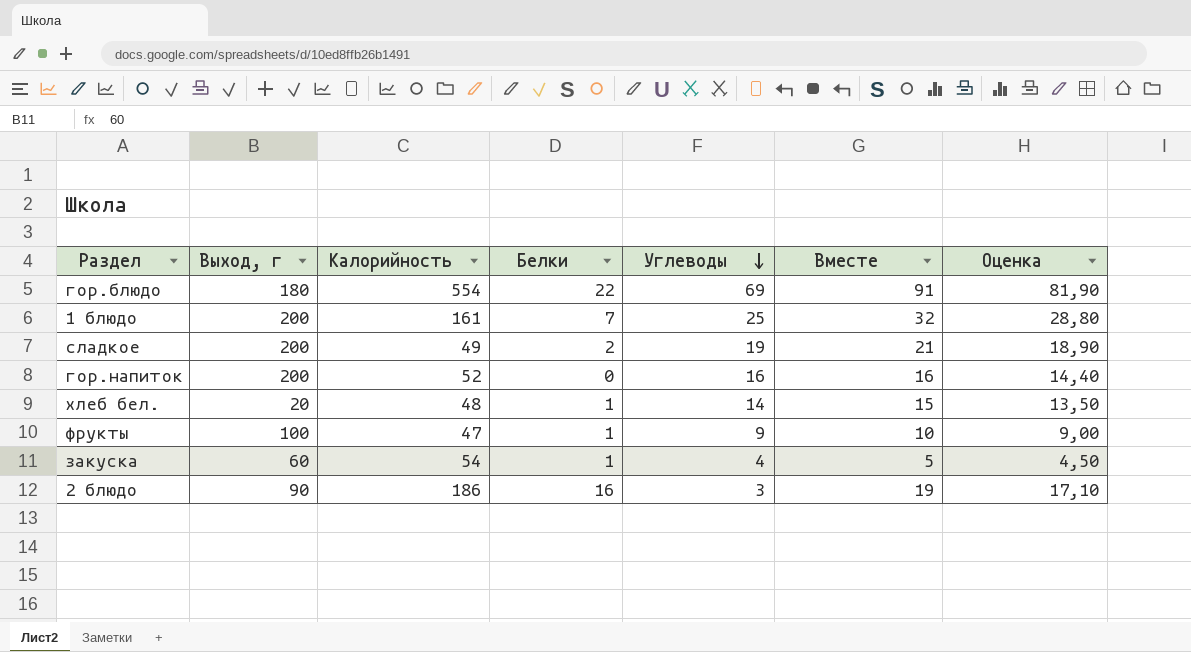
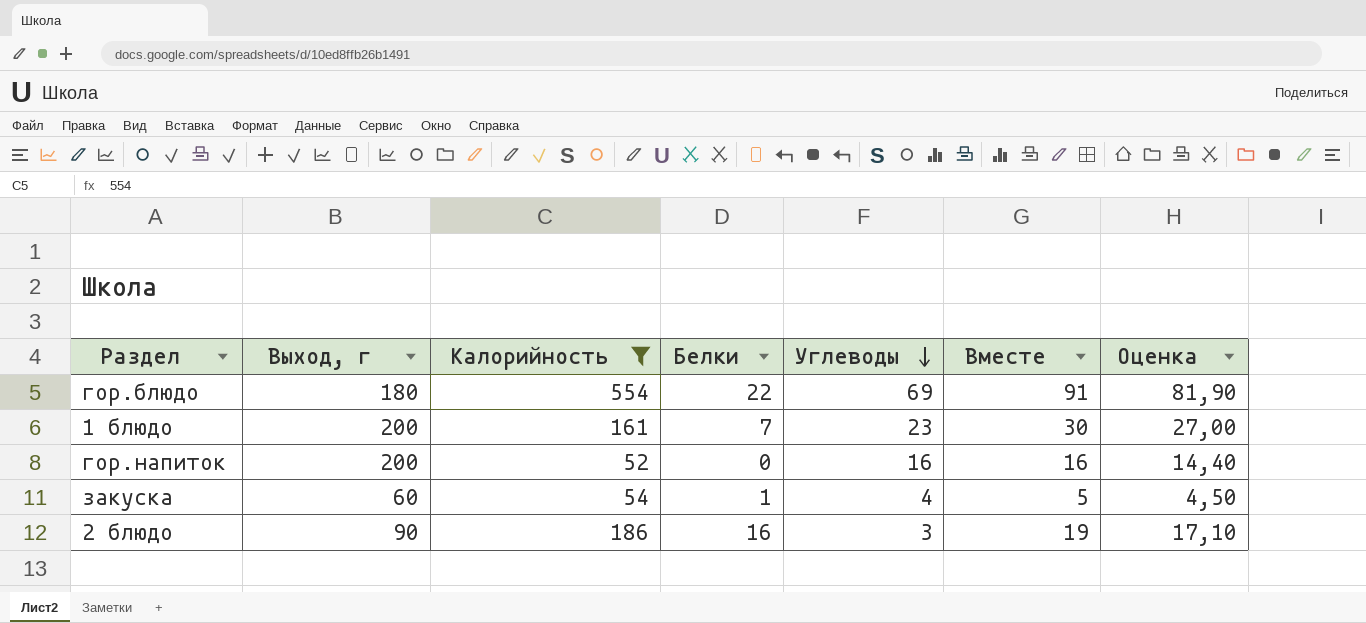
filter: none -> Калорийность >= 52
1 блюдо | Углеводы: 25 -> 23
1 блюдо | Вместе: 32 -> 30
1 блюдо | Оценка: 28,80 -> 27,00

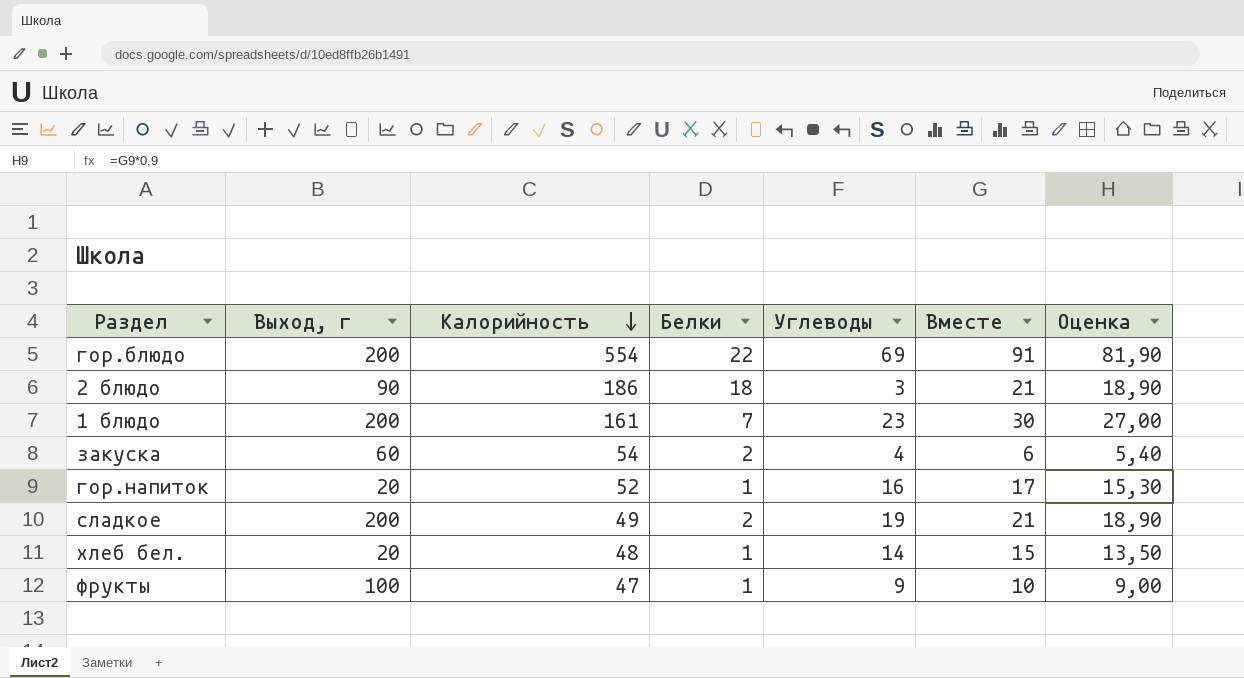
filter: Калорийность >= 52 -> none
row order: Углеводы descending -> Калорийность descending
гор.блюдо | Выход, г: 180 -> 200
2 блюдо | Белки: 16 -> 18
2 блюдо | Вместе: 19 -> 21
2 блюдо | Оценка: 17,10 -> 18,90
закуска | Белки: 1 -> 2
закуска | Вместе: 5 -> 6
закуска | Оценка: 4,50 -> 5,40
гор.напиток | Выход, г: 200 -> 20
гор.напиток | Белки: 0 -> 1
гор.напиток | Вместе: 16 -> 17
гор.напиток | Оценка: 14,40 -> 15,30

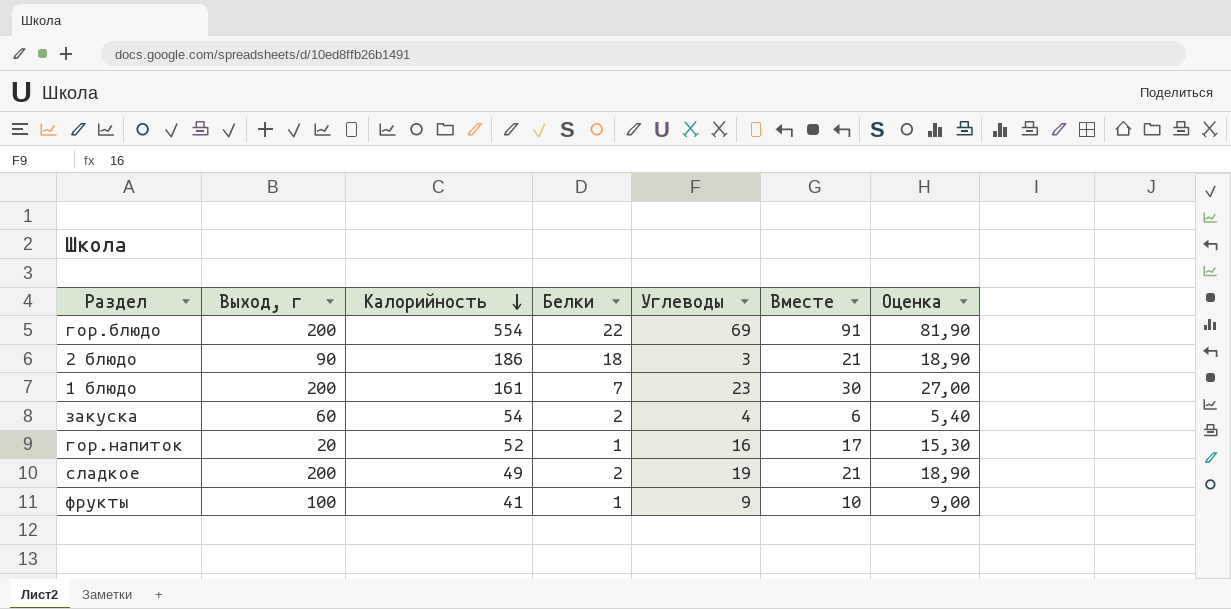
row хлеб бел.: 20 | 48 | 1 | 14 | 15 | 13,50 -> none
фрукты | Калорийность: 47 -> 41

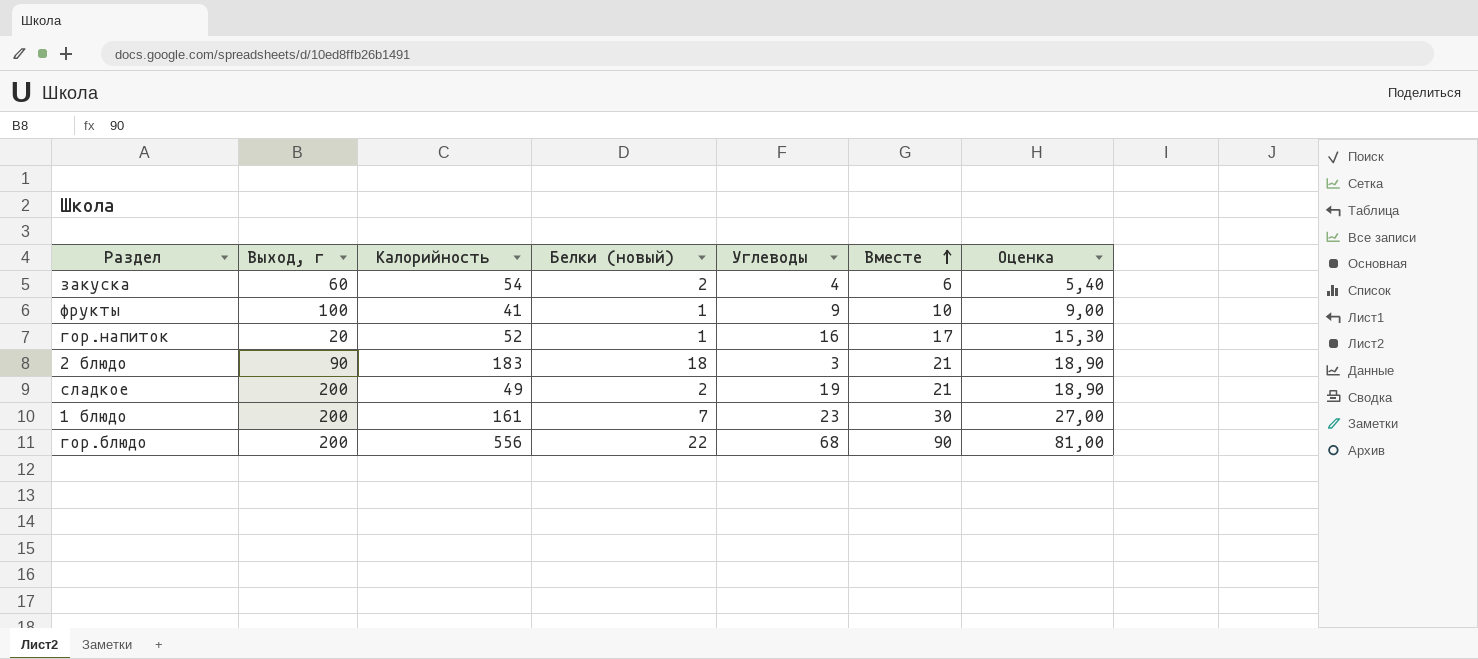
row order: Калорийность descending -> Вместе ascending
column name: Белки -> Белки (новый)
2 блюдо | Калорийность: 186 -> 183
гор.блюдо | Калорийность: 554 -> 556
гор.блюдо | Углеводы: 69 -> 68
гор.блюдо | Вместе: 91 -> 90
гор.блюдо | Оценка: 81,90 -> 81,00

